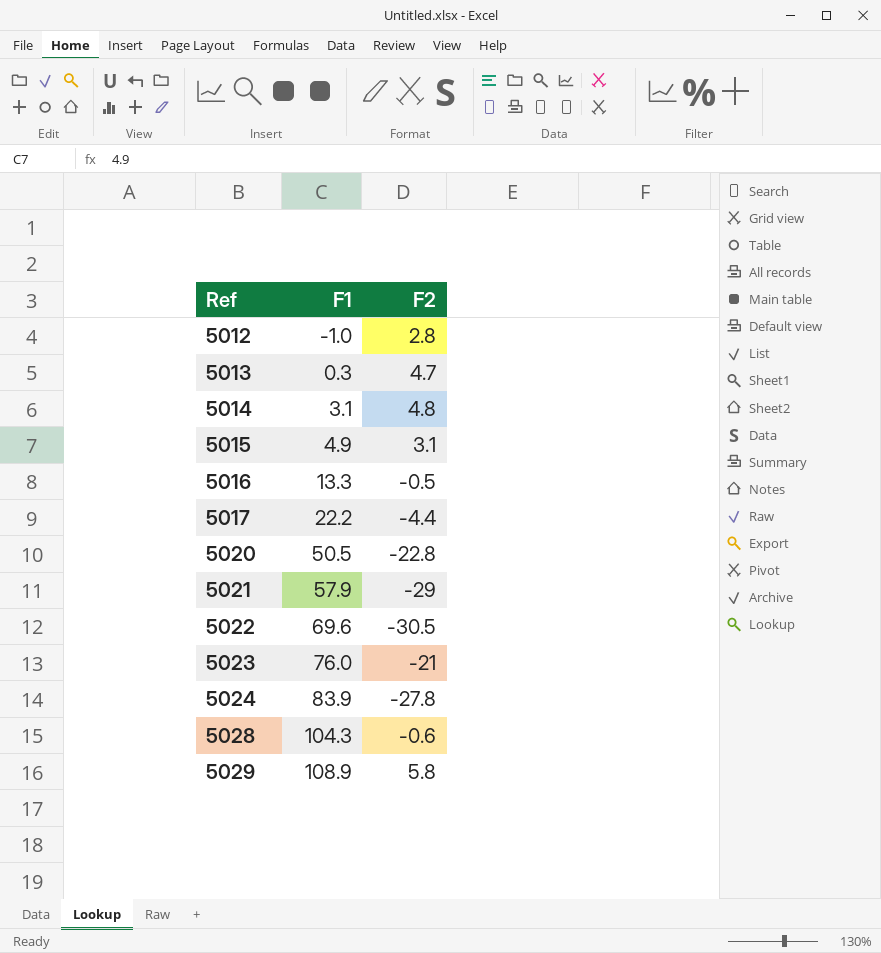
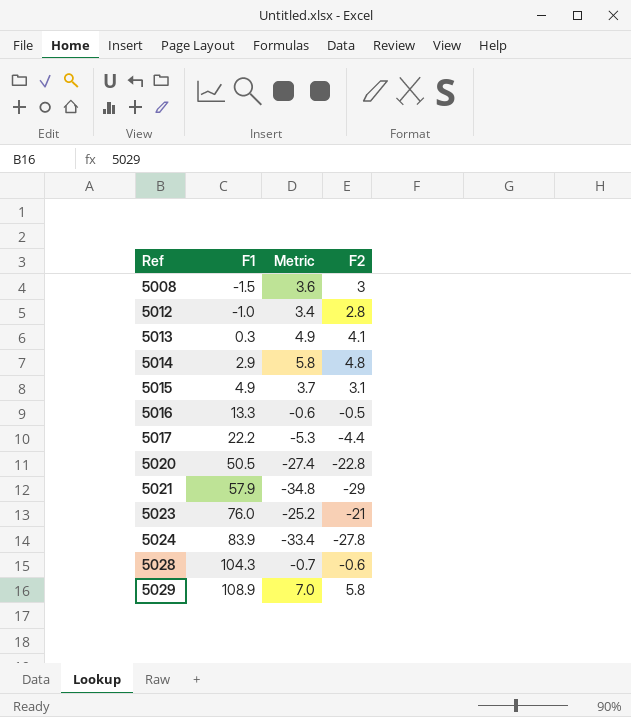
column Metric | formula: none -> [F2] * 1.2
row 5022: 69.6 | -30.5 -> none
row 5008: none -> -1.5 | 3.6 | 3
5013 | F2: 4.7 -> 4.1
5014 | F1: 3.1 -> 2.9

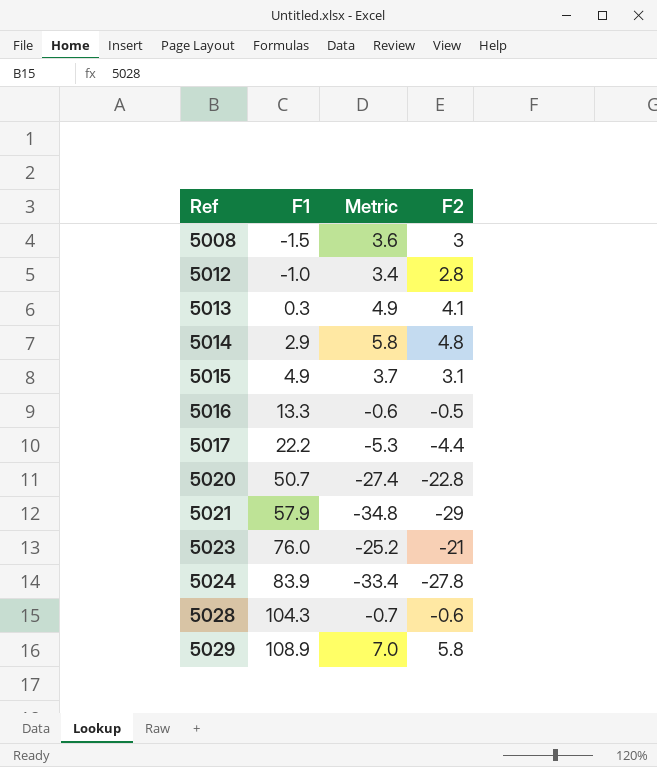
5020 | F1: 50.5 -> 50.7

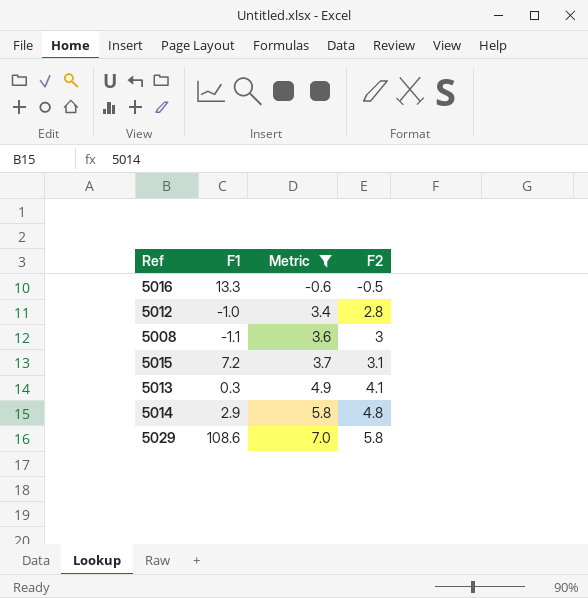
filter: none -> Metric >= -0.6
row order: Ref ascending -> Metric ascending
5008 | F1: -1.5 -> -1.1
5015 | F1: 4.9 -> 7.2
5029 | F1: 108.9 -> 108.6

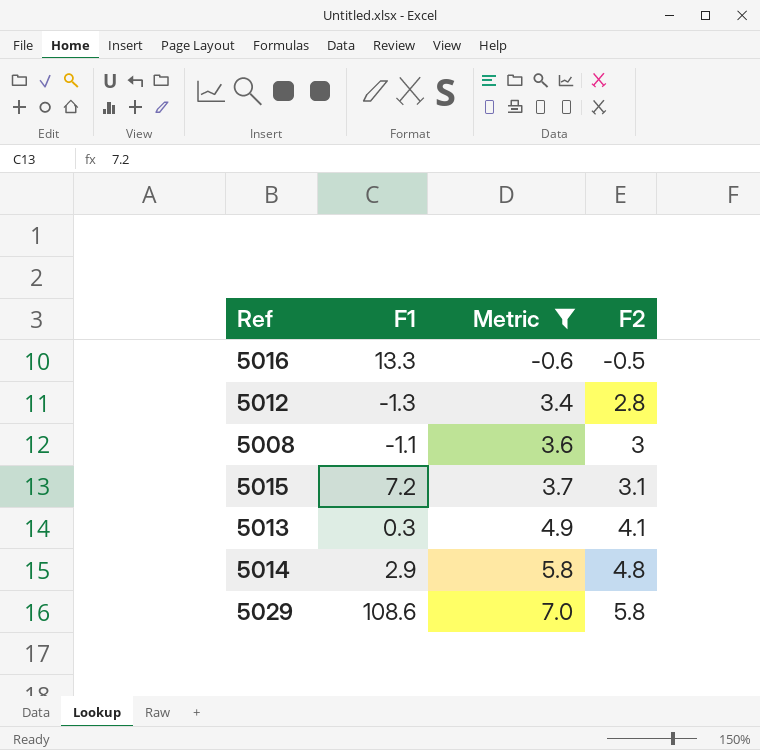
5012 | F1: -1.0 -> -1.3

